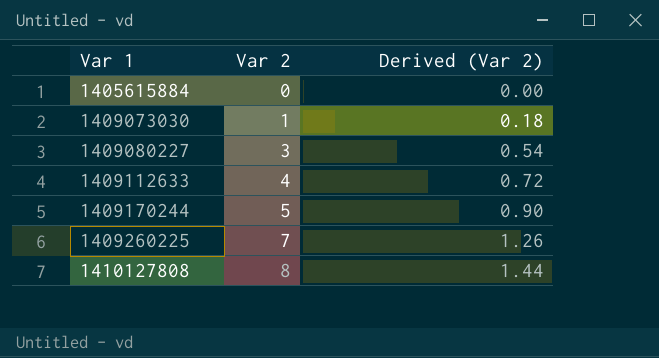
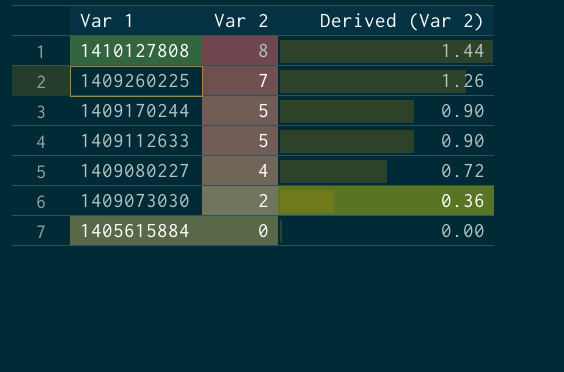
row order: Var 1 ascending -> Var 1 descending
1409112633 | Var 2: 4 -> 5
1409112633 | Derived (Var 2): 0.72 -> 0.90
1409080227 | Var 2: 3 -> 4
1409080227 | Derived (Var 2): 0.54 -> 0.72
1409073030 | Var 2: 1 -> 2
1409073030 | Derived (Var 2): 0.18 -> 0.36

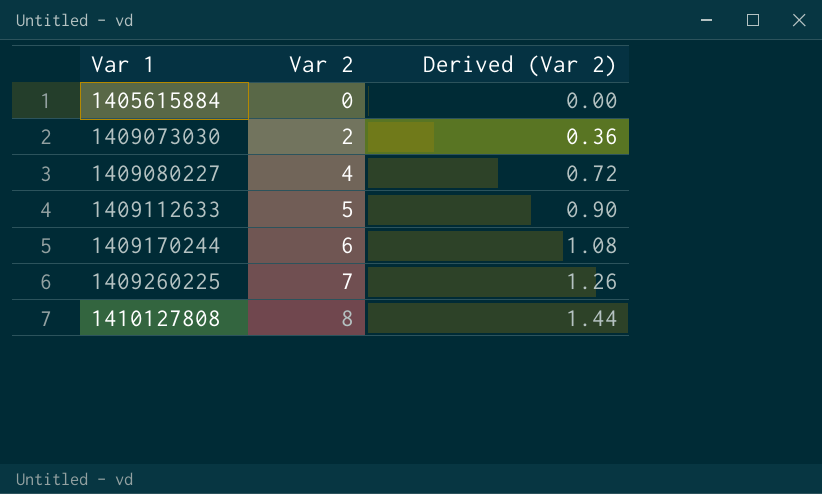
row order: Var 1 descending -> Var 1 ascending
1409170244 | Var 2: 5 -> 6
1409170244 | Derived (Var 2): 0.90 -> 1.08

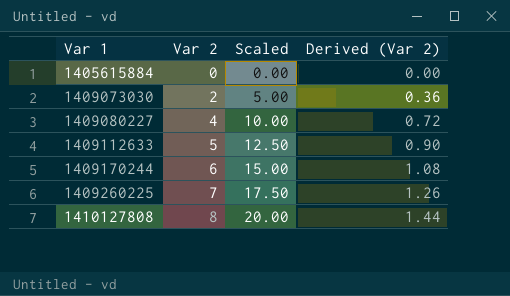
column Scaled | formula: none -> [Var 2] * 2.5

